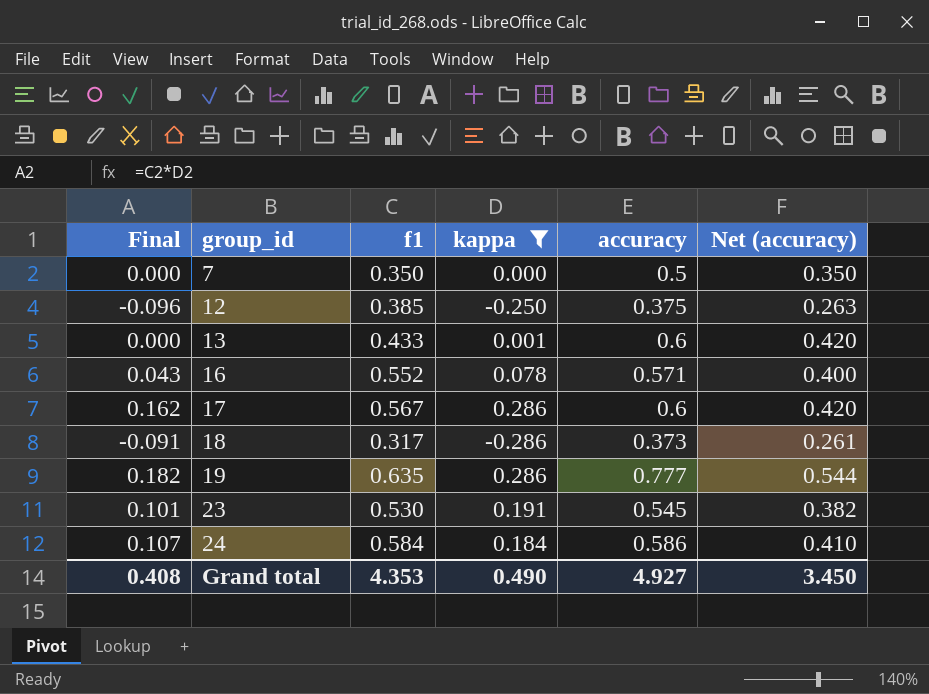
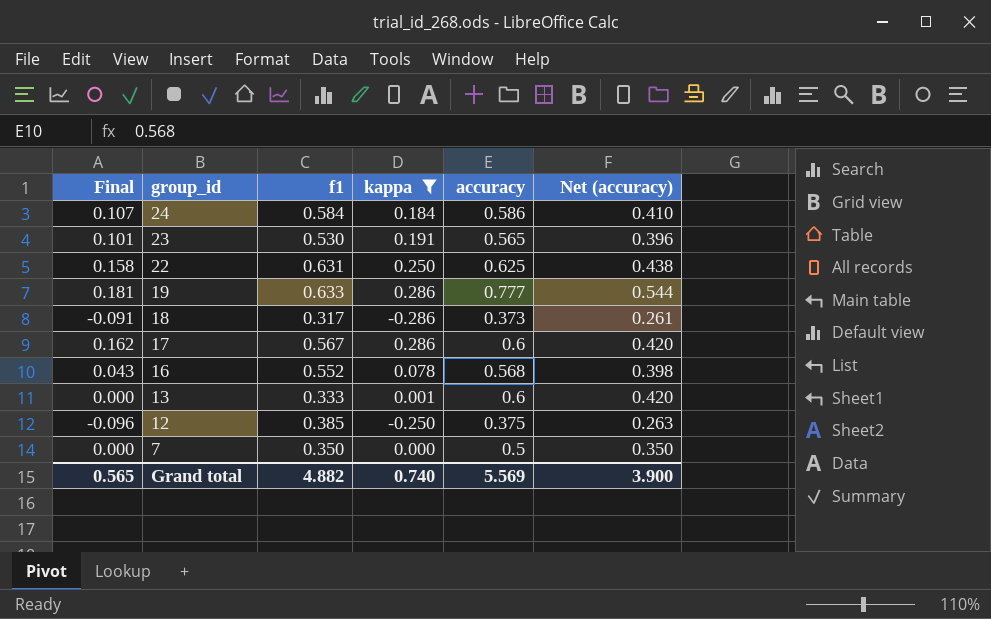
row order: group_id ascending -> group_id descending
23 | accuracy: 0.545 -> 0.565
23 | Net (accuracy): 0.382 -> 0.396
row 22: none -> 0.158 | 0.631 | 0.250 | 0.625 | 0.438
19 | Final: 0.182 -> 0.181
19 | f1: 0.635 -> 0.633
16 | accuracy: 0.571 -> 0.568
16 | Net (accuracy): 0.400 -> 0.398
13 | f1: 0.433 -> 0.333
Grand total | Final: 0.408 -> 0.565
Grand total | f1: 4.353 -> 4.882
Grand total | kappa: 0.490 -> 0.740
Grand total | accuracy: 4.927 -> 5.569
Grand total | Net (accuracy): 3.450 -> 3.900

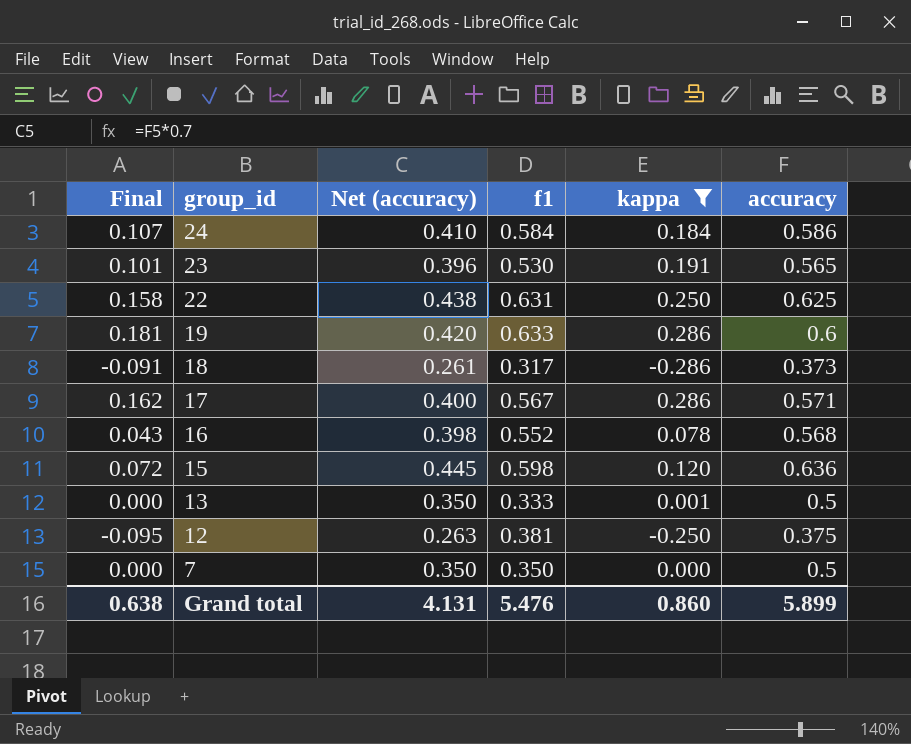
column Net (accuracy) | position: 6 -> 3
19 | Net (accuracy): 0.544 -> 0.420
19 | accuracy: 0.777 -> 0.6
17 | Net (accuracy): 0.420 -> 0.400
17 | accuracy: 0.6 -> 0.571
row 15: none -> 0.072 | 0.445 | 0.598 | 0.120 | 0.636
13 | Net (accuracy): 0.420 -> 0.350
13 | accuracy: 0.6 -> 0.5
12 | Final: -0.096 -> -0.095
12 | f1: 0.385 -> 0.381
Grand total | Final: 0.565 -> 0.638
Grand total | Net (accuracy): 3.900 -> 4.131
Grand total | f1: 4.882 -> 5.476
Grand total | kappa: 0.740 -> 0.860
Grand total | accuracy: 5.569 -> 5.899

